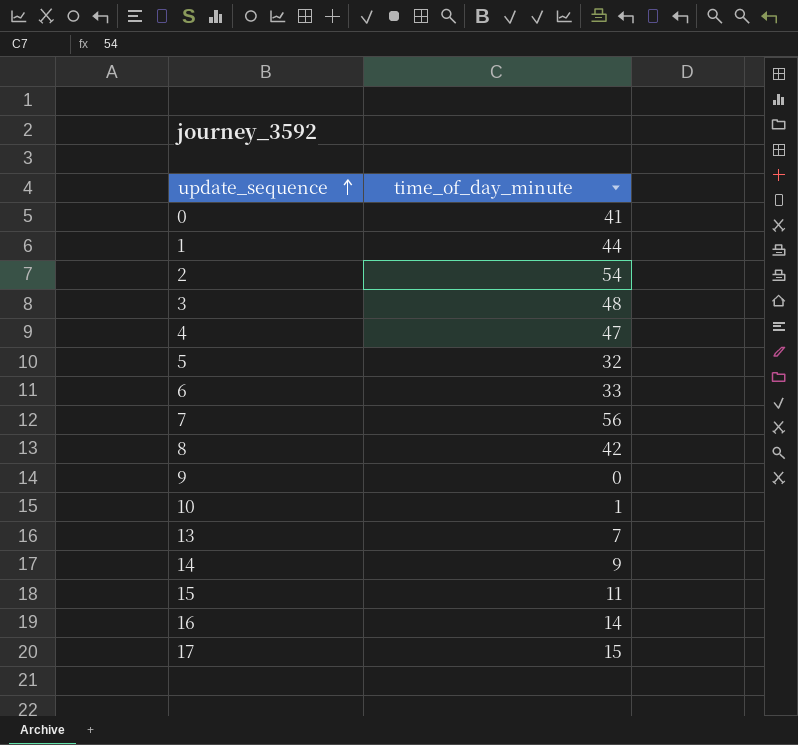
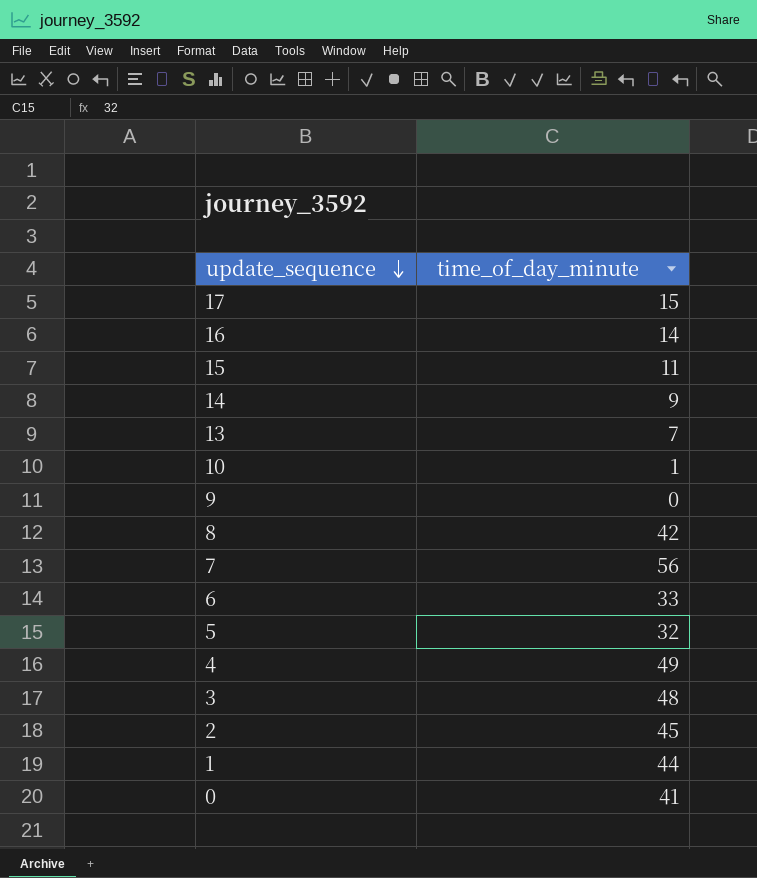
row order: update_sequence ascending -> update_sequence descending
4 | time_of_day_minute: 47 -> 49
2 | time_of_day_minute: 54 -> 45

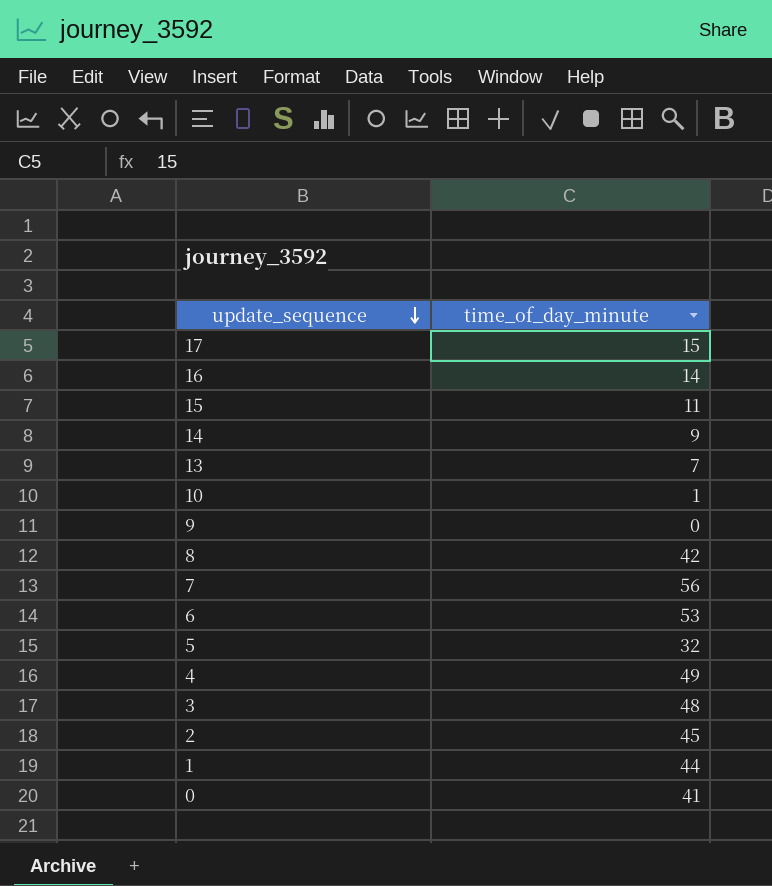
6 | time_of_day_minute: 33 -> 53

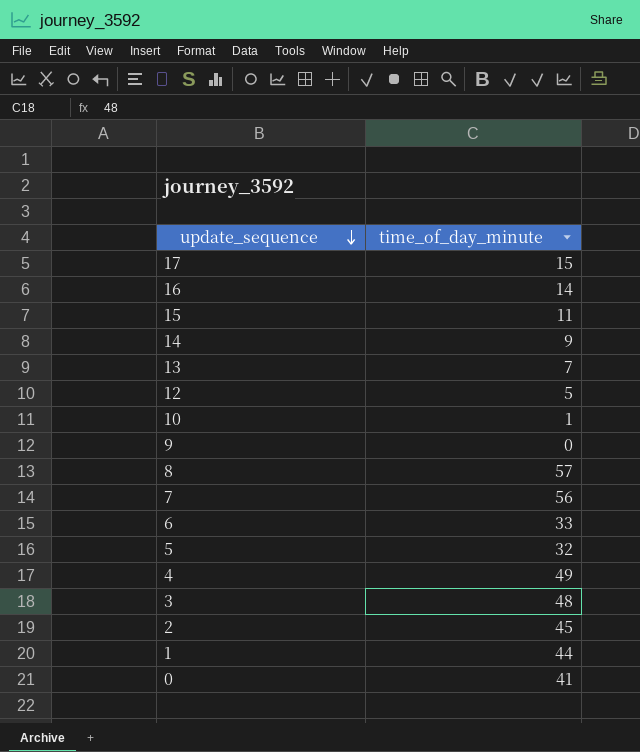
row 12: none -> 5
8 | time_of_day_minute: 42 -> 57
6 | time_of_day_minute: 53 -> 33

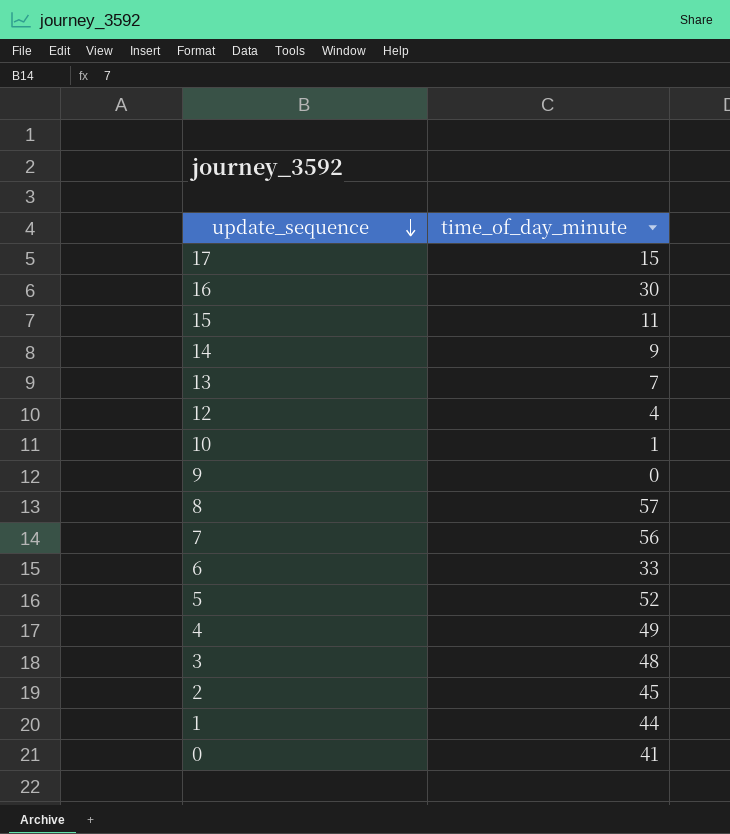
16 | time_of_day_minute: 14 -> 30
12 | time_of_day_minute: 5 -> 4
5 | time_of_day_minute: 32 -> 52

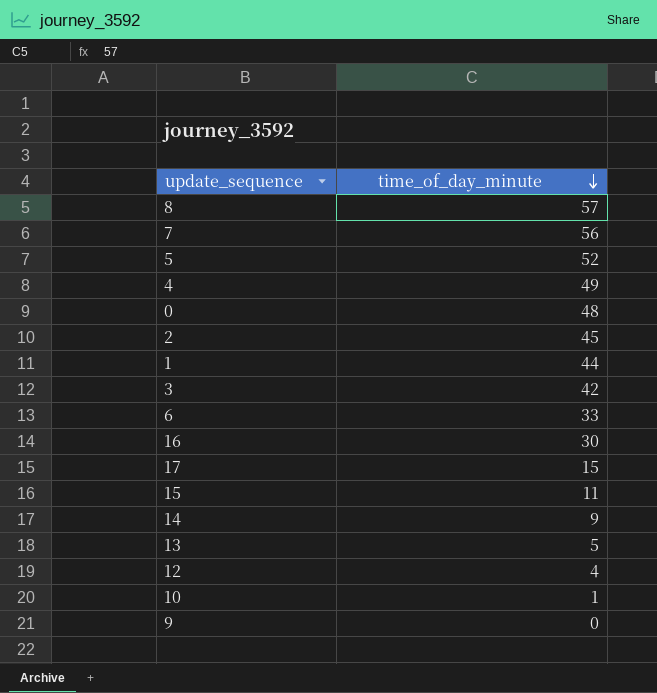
row order: update_sequence descending -> time_of_day_minute descending
0 | time_of_day_minute: 41 -> 48
3 | time_of_day_minute: 48 -> 42
13 | time_of_day_minute: 7 -> 5

